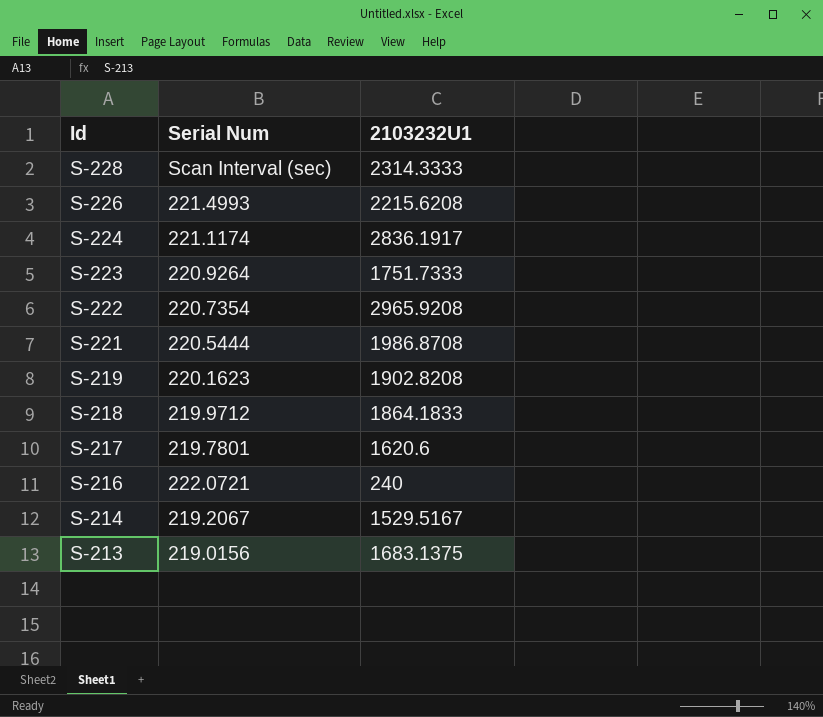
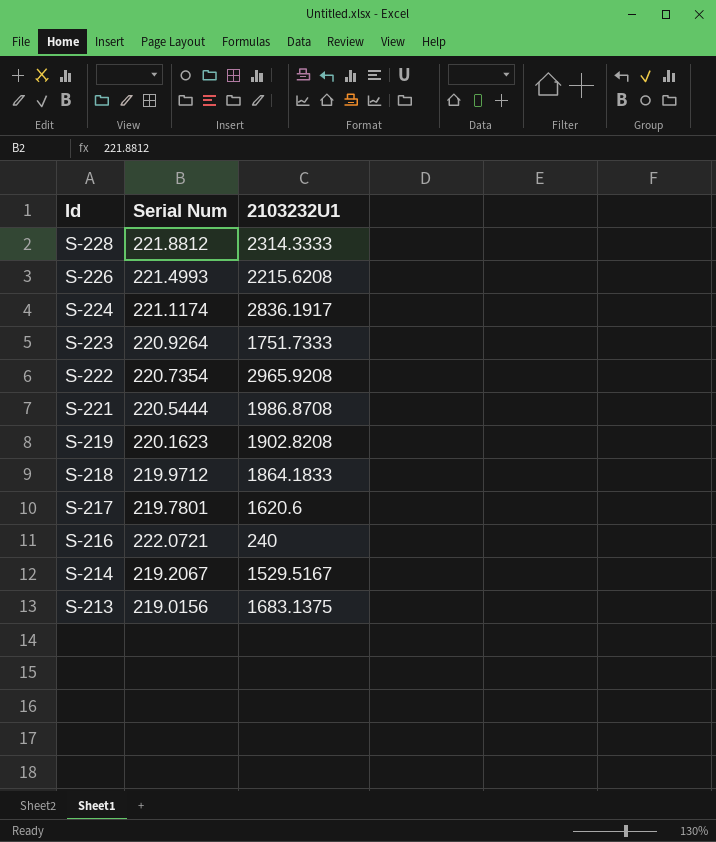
S-228 | Serial Num: Scan Interval (sec) -> 221.8812

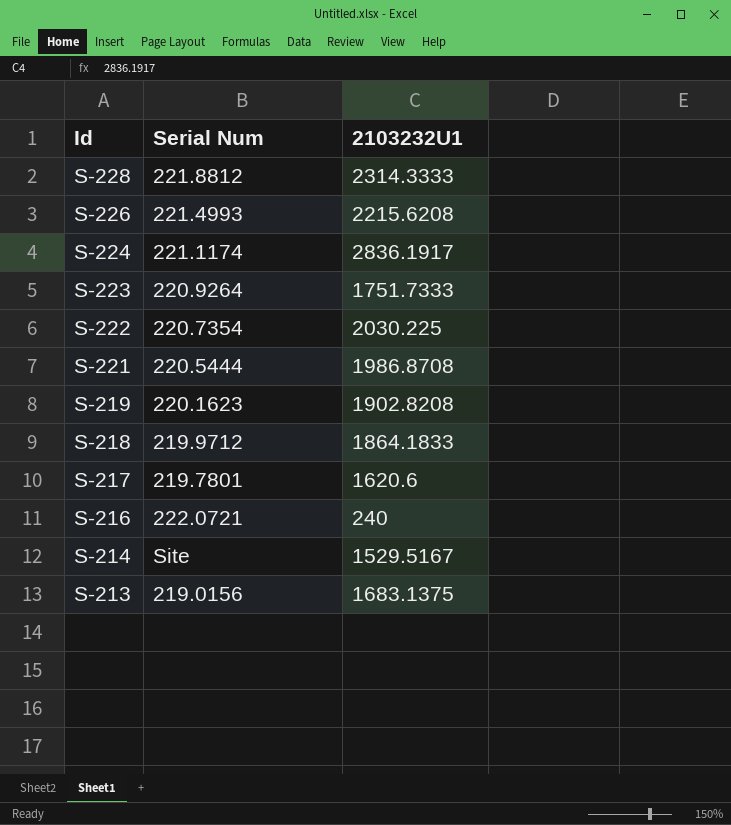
S-222 | 2103232U1: 2965.9208 -> 2030.225
S-214 | Serial Num: 219.2067 -> Site

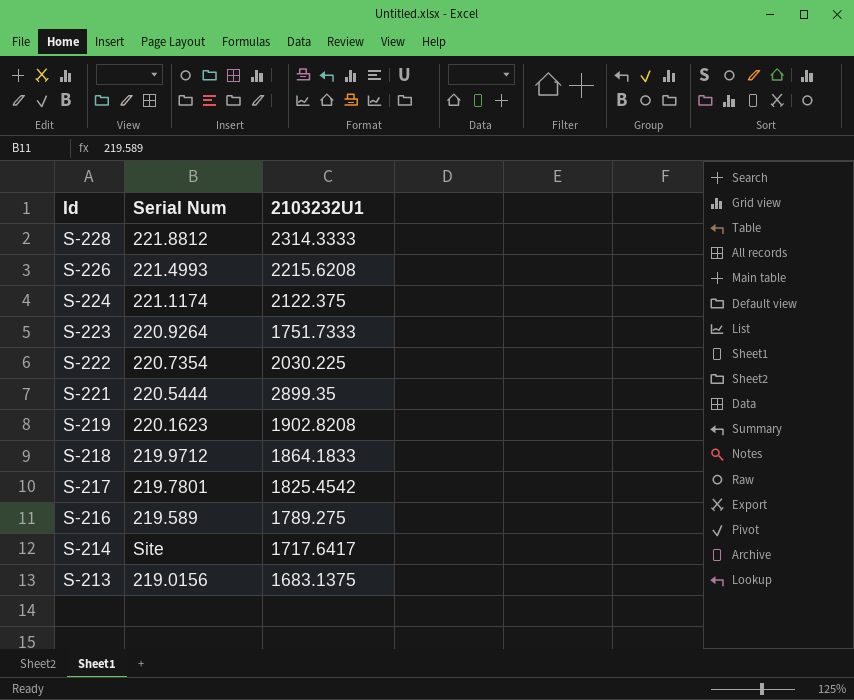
S-224 | 2103232U1: 2836.1917 -> 2122.375
S-221 | 2103232U1: 1986.8708 -> 2899.35
S-217 | 2103232U1: 1620.6 -> 1825.4542
S-216 | Serial Num: 222.0721 -> 219.589
S-216 | 2103232U1: 240 -> 1789.275
S-214 | 2103232U1: 1529.5167 -> 1717.6417

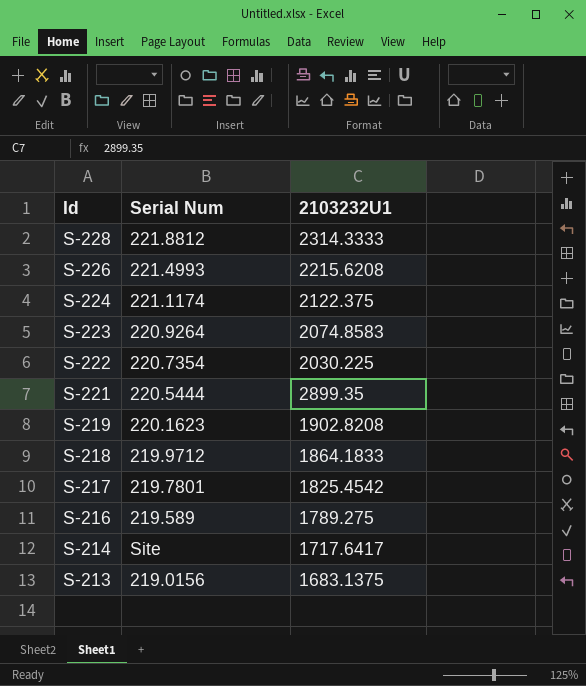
S-223 | 2103232U1: 1751.7333 -> 2074.8583

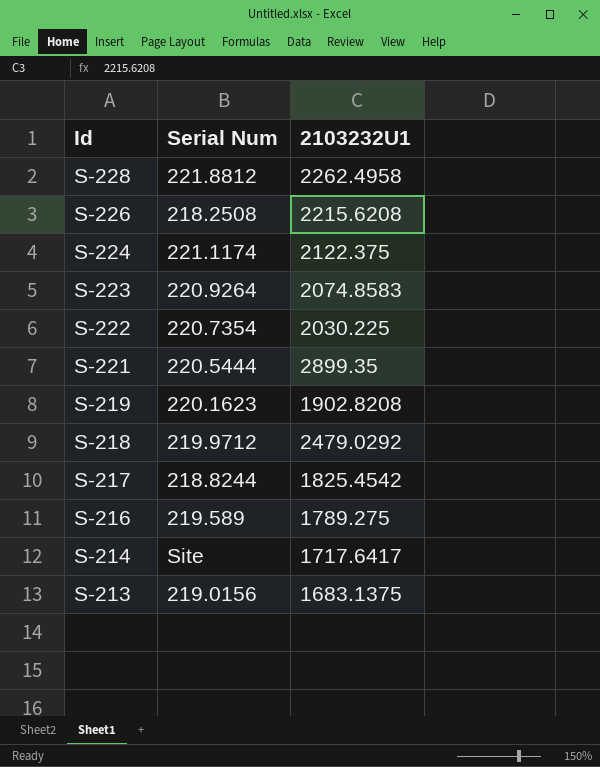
S-228 | 2103232U1: 2314.3333 -> 2262.4958
S-226 | Serial Num: 221.4993 -> 218.2508
S-218 | 2103232U1: 1864.1833 -> 2479.0292
S-217 | Serial Num: 219.7801 -> 218.8244

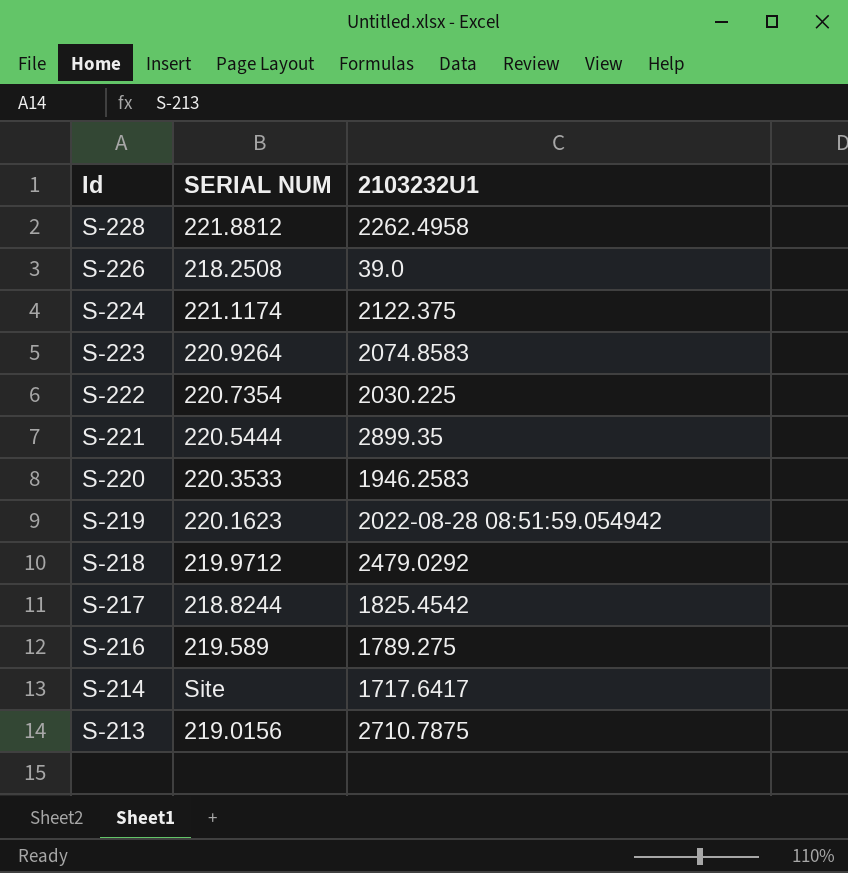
column name: Serial Num -> SERIAL NUM
S-226 | 2103232U1: 2215.6208 -> 39.0
row S-220: none -> 220.3533 | 1946.2583
S-219 | 2103232U1: 1902.8208 -> 2022-08-28 08:51:59.054942
S-213 | 2103232U1: 1683.1375 -> 2710.7875

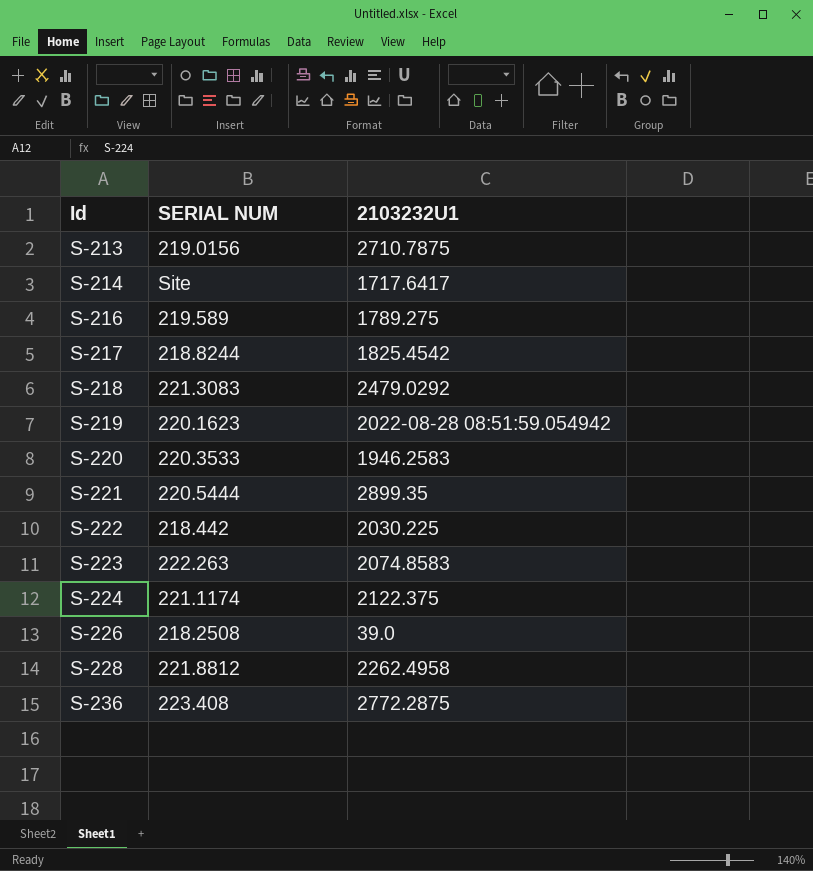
row order: Id descending -> Id ascending
S-218 | SERIAL NUM: 219.9712 -> 221.3083
S-222 | SERIAL NUM: 220.7354 -> 218.442
S-223 | SERIAL NUM: 220.9264 -> 222.263
row S-236: none -> 223.408 | 2772.2875

